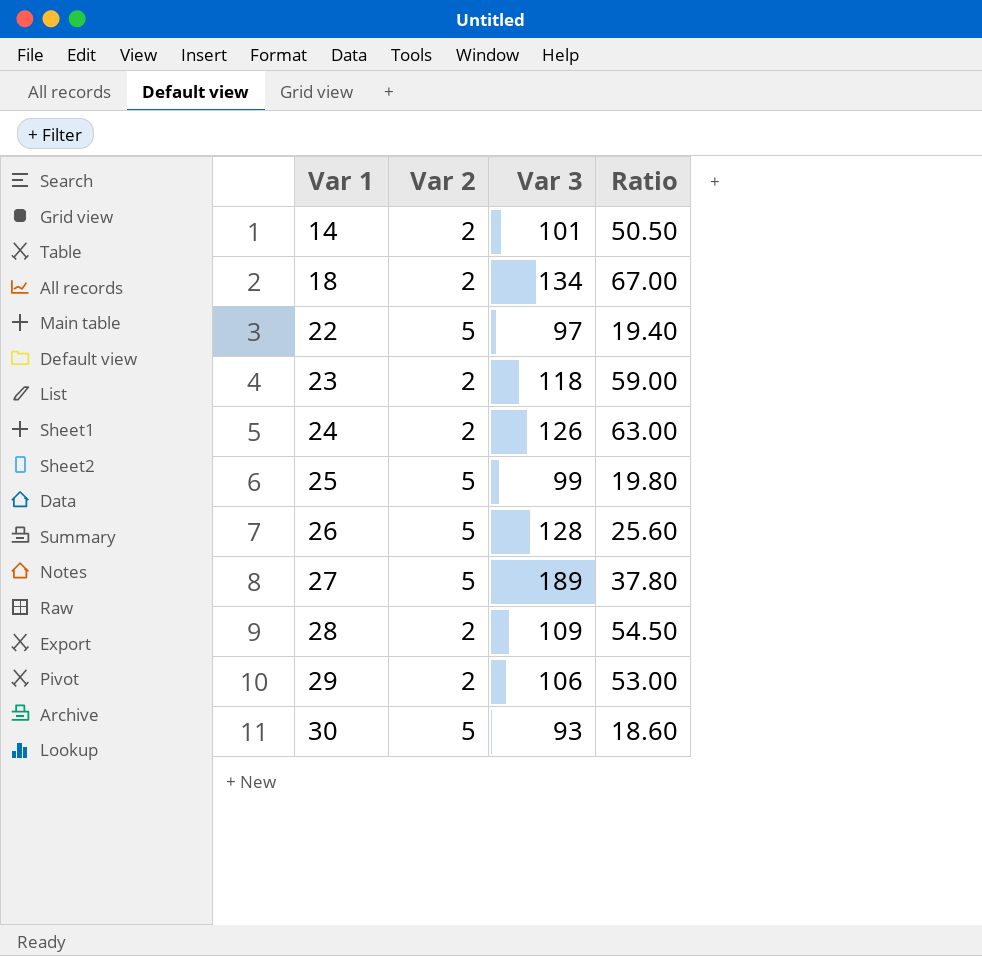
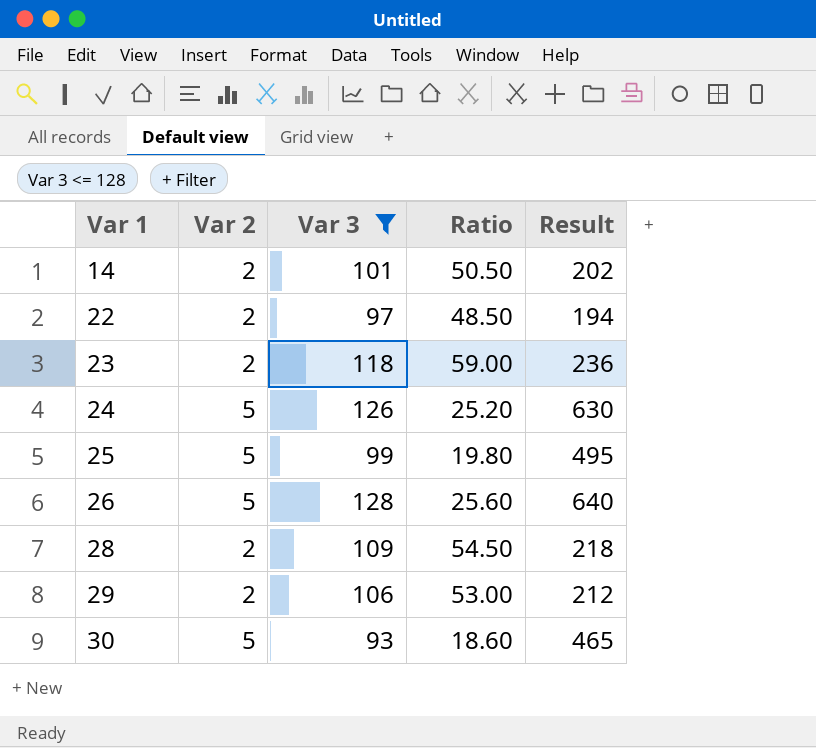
filter: none -> Var 3 <= 128
column Result | formula: none -> [Var 2] * [Var 3]
22 | Var 2: 5 -> 2
22 | Ratio: 19.40 -> 48.50
24 | Var 2: 2 -> 5
24 | Ratio: 63.00 -> 25.20

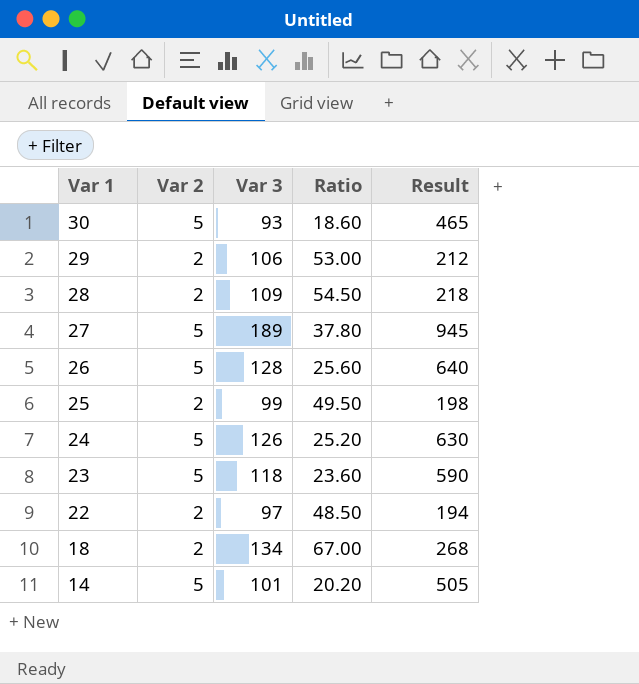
filter: Var 3 <= 128 -> none
row order: Var 1 ascending -> Var 1 descending
25 | Var 2: 5 -> 2
25 | Ratio: 19.80 -> 49.50
25 | Result: 495 -> 198
23 | Var 2: 2 -> 5
23 | Ratio: 59.00 -> 23.60
23 | Result: 236 -> 590
14 | Var 2: 2 -> 5
14 | Ratio: 50.50 -> 20.20
14 | Result: 202 -> 505

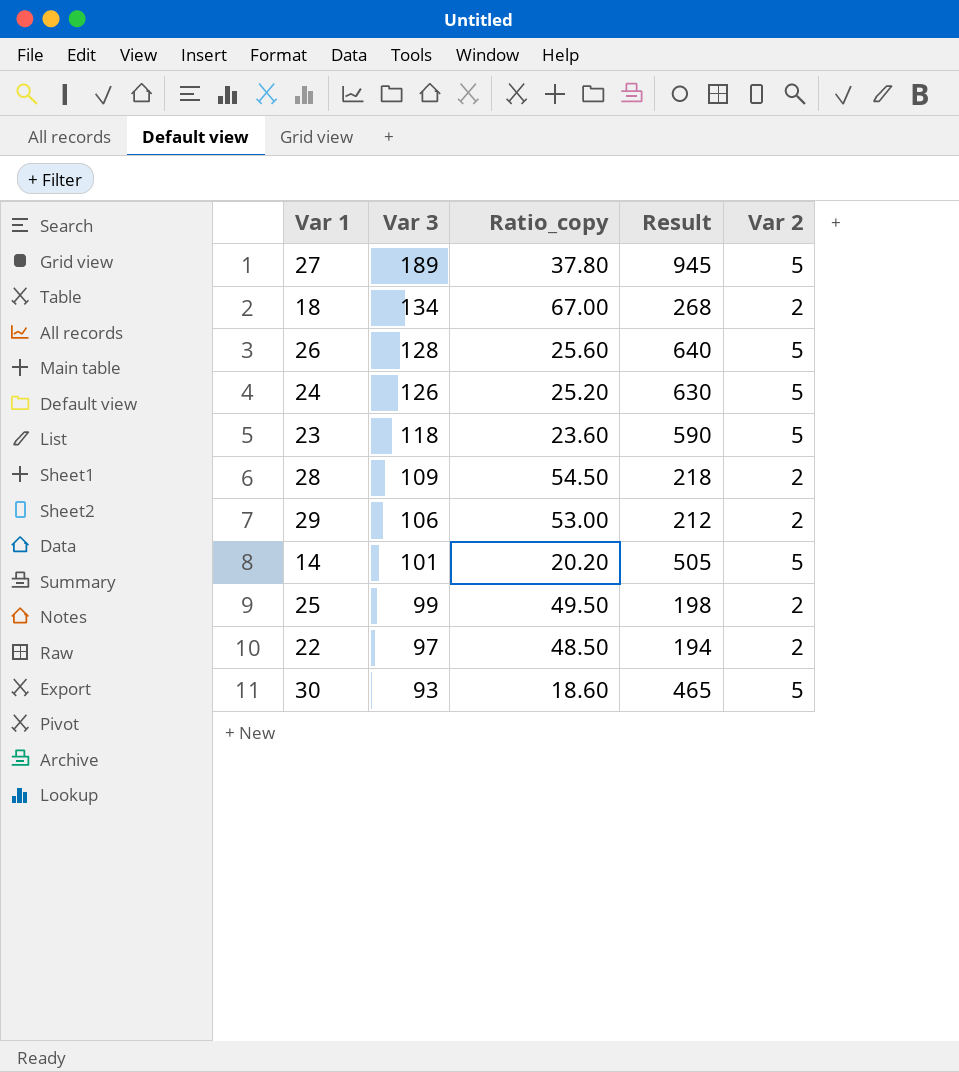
row order: Var 1 descending -> Var 3 descending
column name: Ratio -> Ratio_copy
column Var 2 | position: 2 -> 5

